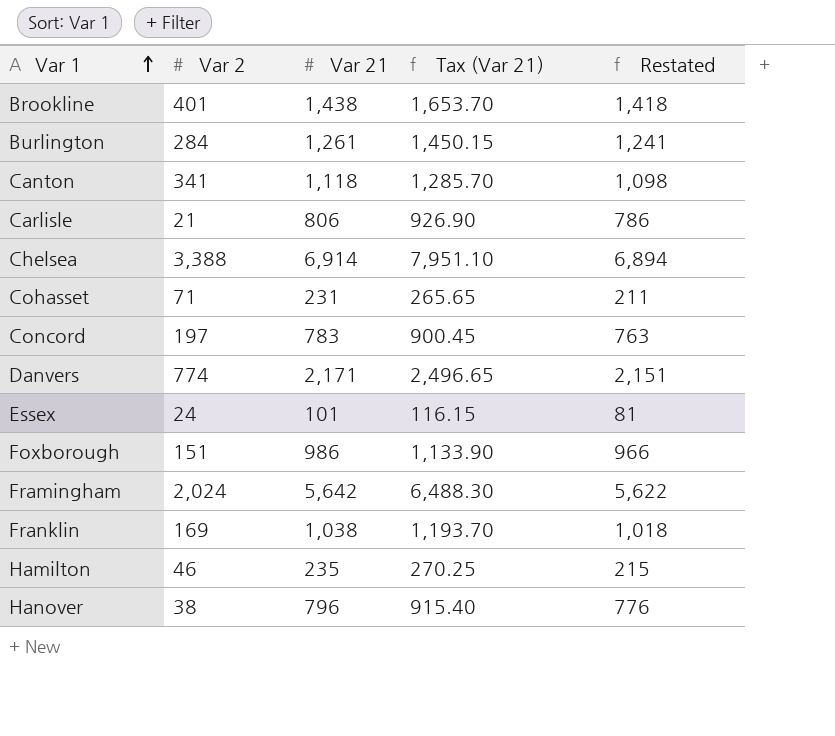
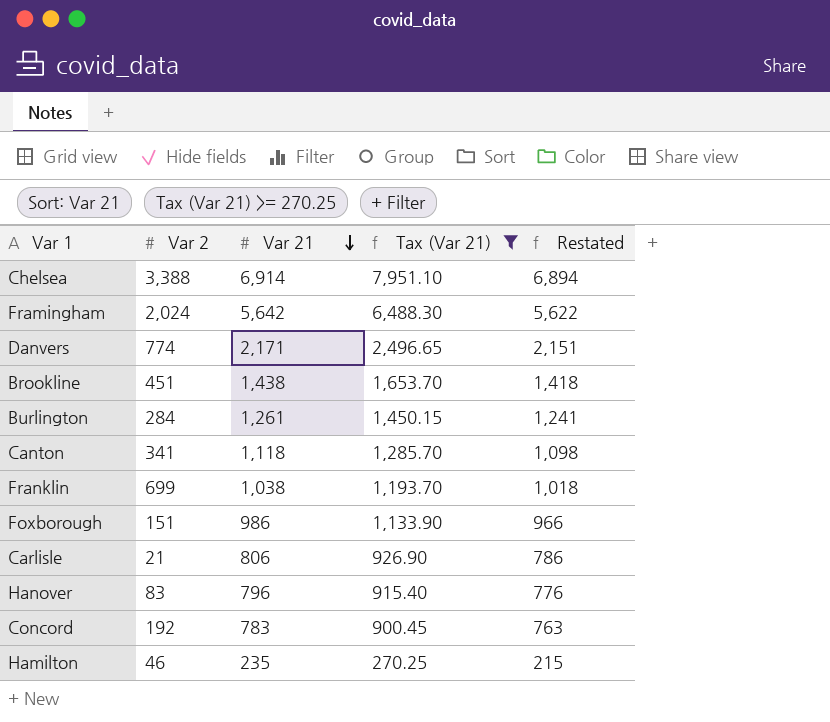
filter: none -> Tax (Var 21) >= 270.25
row order: Var 1 ascending -> Var 21 descending
Brookline | Var 2: 401 -> 451
Franklin | Var 2: 169 -> 699
Hanover | Var 2: 38 -> 83
Concord | Var 2: 197 -> 192

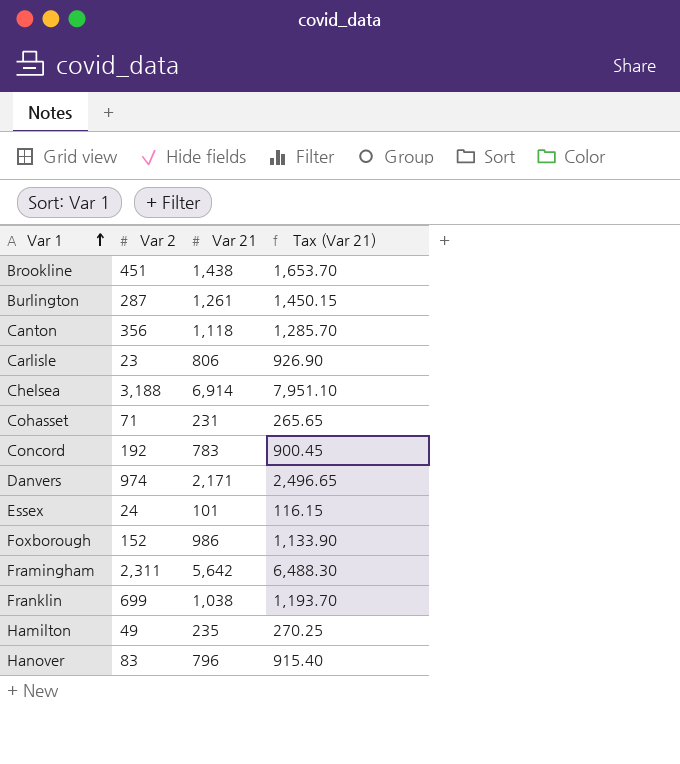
filter: Tax (Var 21) >= 270.25 -> none
row order: Var 21 descending -> Var 1 ascending
column Restated | formula: [Var 21] - 20 -> none
Burlington | Var 2: 284 -> 287
Canton | Var 2: 341 -> 356
Carlisle | Var 2: 21 -> 23
Chelsea | Var 2: 3,388 -> 3,188
Danvers | Var 2: 774 -> 974
Foxborough | Var 2: 151 -> 152
Framingham | Var 2: 2,024 -> 2,311
Hamilton | Var 2: 46 -> 49

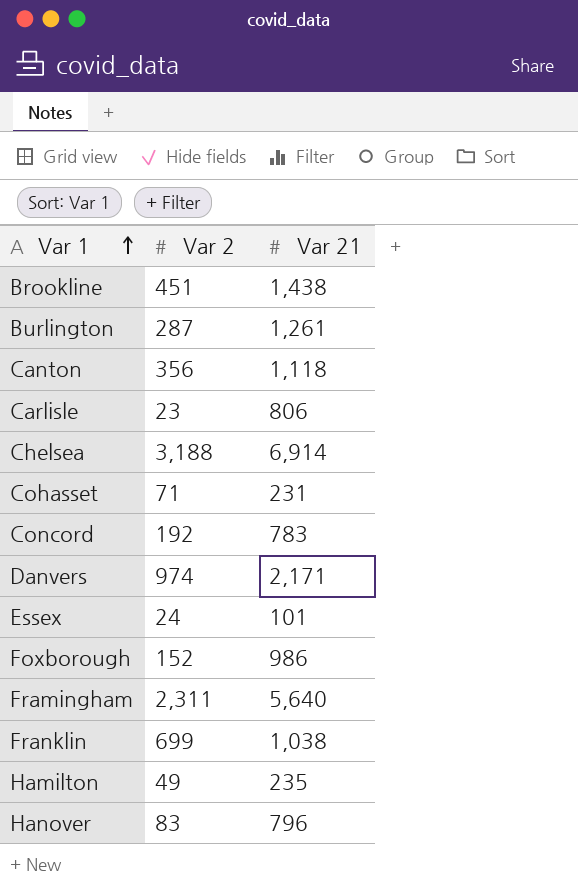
column Tax (Var 21) | formula: [Var 21] * 1.15 -> none
Framingham | Var 21: 5,642 -> 5,640

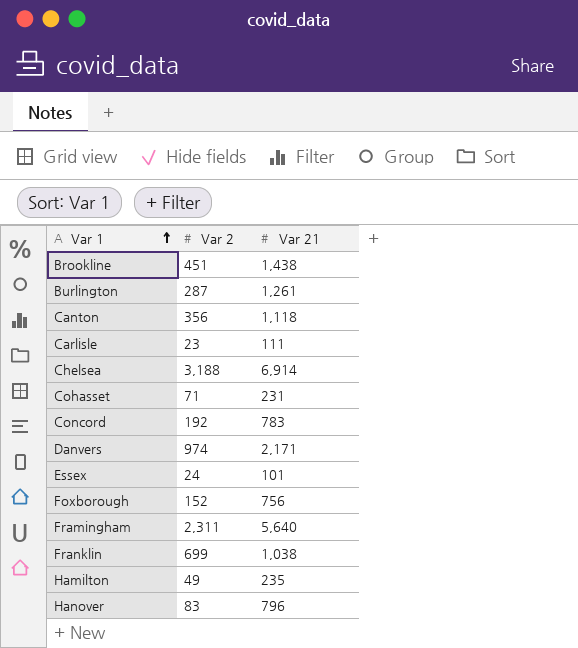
Carlisle | Var 21: 806 -> 111
Foxborough | Var 21: 986 -> 756

